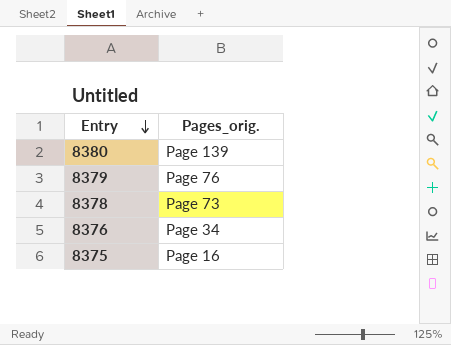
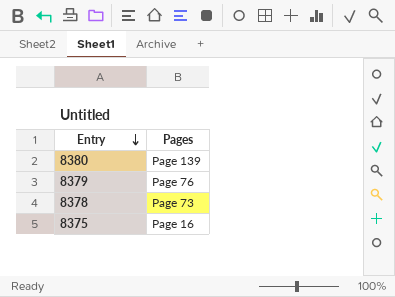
column name: Pages_orig. -> Pages
row 8376: Page 34 -> none

